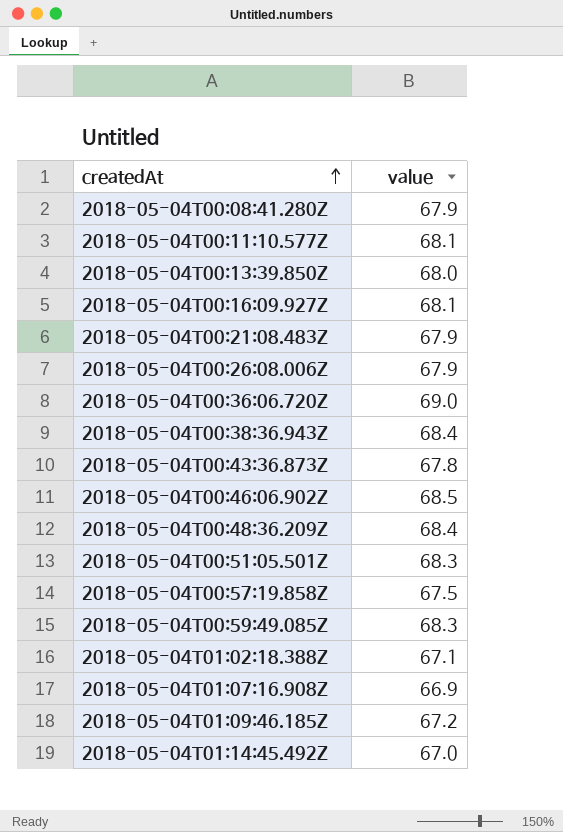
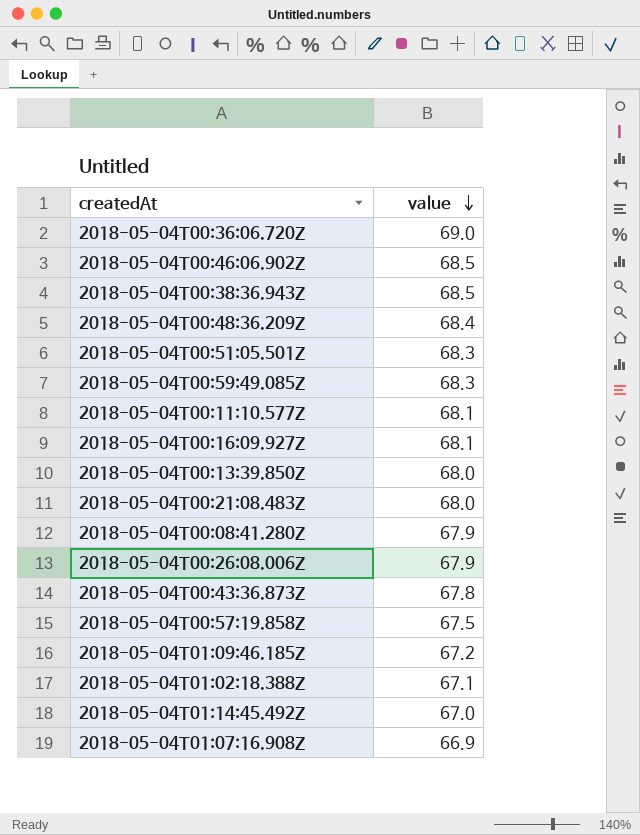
row order: createdAt ascending -> value descending
2018-05-04T00:38:36.943Z | value: 68.4 -> 68.5
2018-05-04T00:21:08.483Z | value: 67.9 -> 68.0

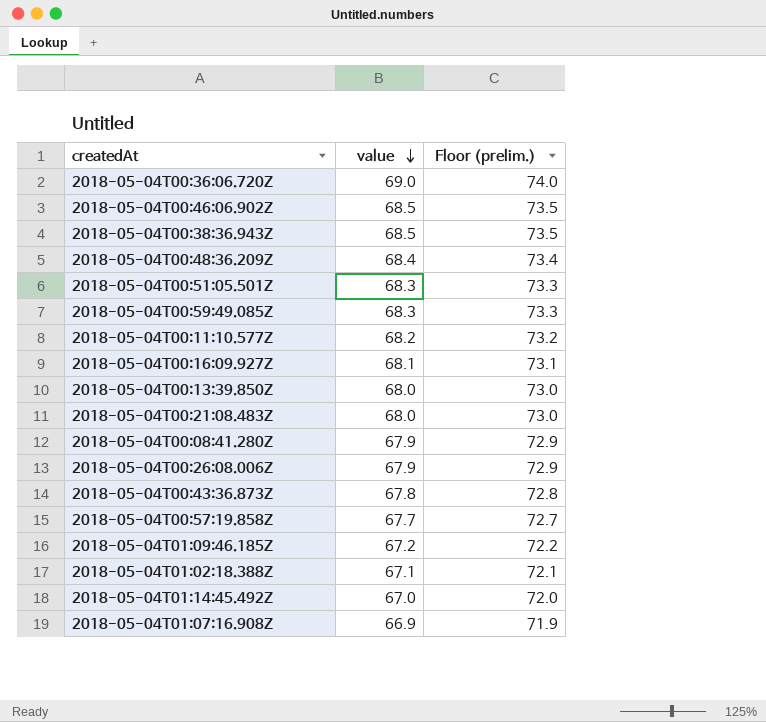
column Floor (prelim.) | formula: none -> [value] + 5
2018-05-04T00:11:10.577Z | value: 68.1 -> 68.2
2018-05-04T00:57:19.858Z | value: 67.5 -> 67.7

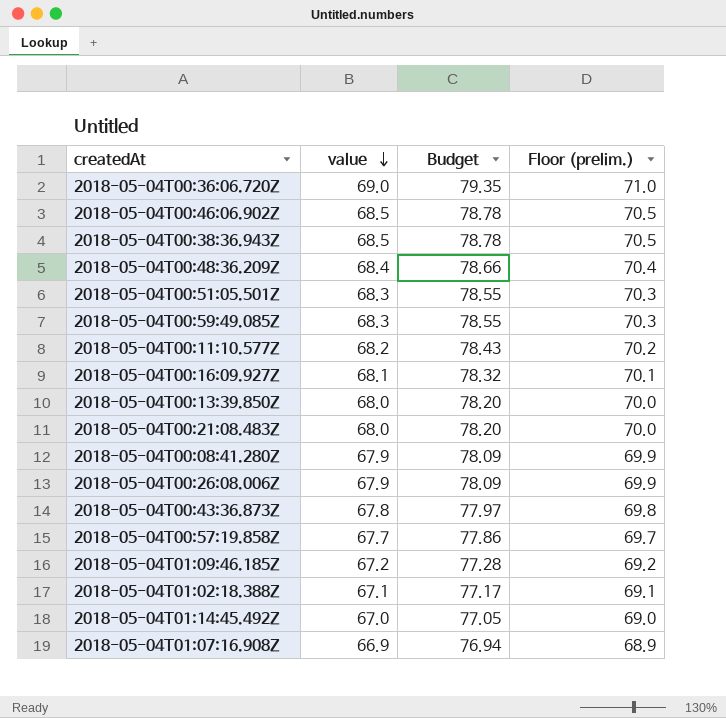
column Budget | formula: none -> [value] * 1.15
column Floor (prelim.) | formula: [value] + 5 -> [value] + 2

